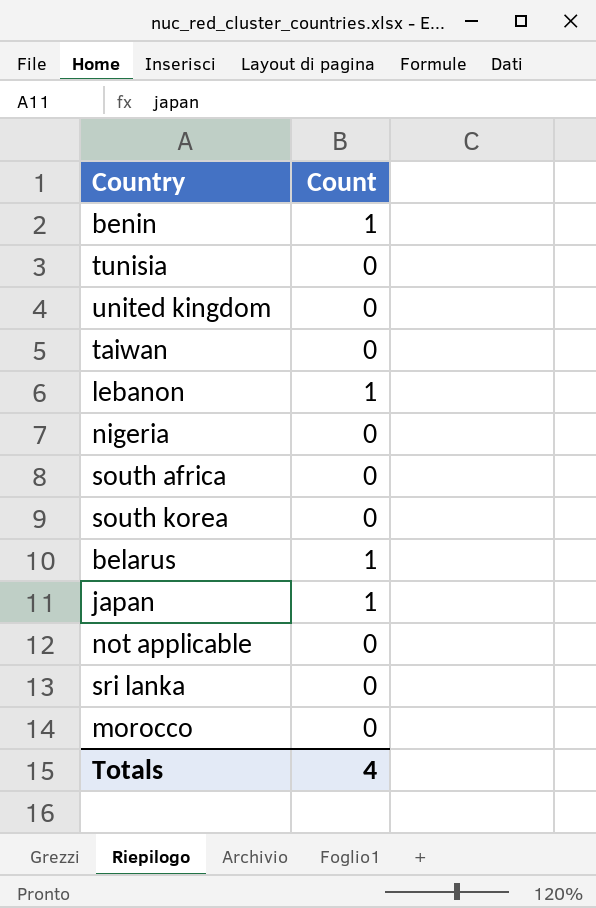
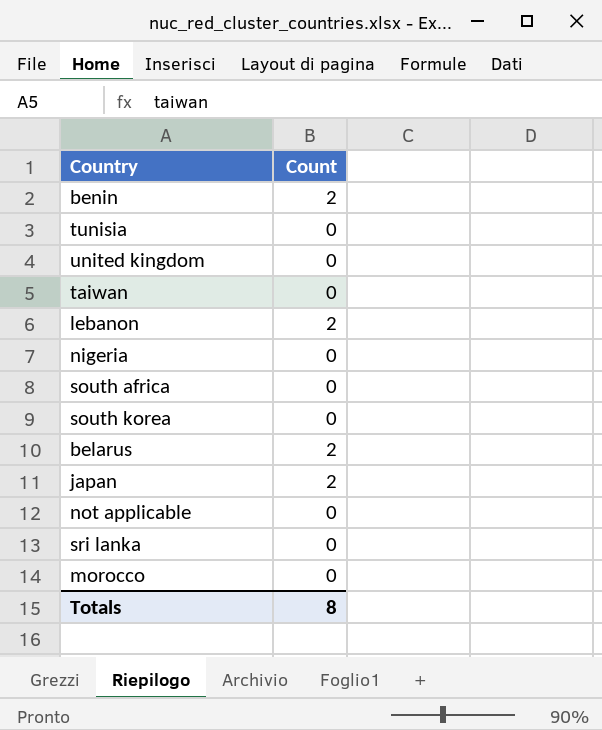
benin | Count: 1 -> 2
lebanon | Count: 1 -> 2
belarus | Count: 1 -> 2
japan | Count: 1 -> 2
Totals | Count: 4 -> 8

